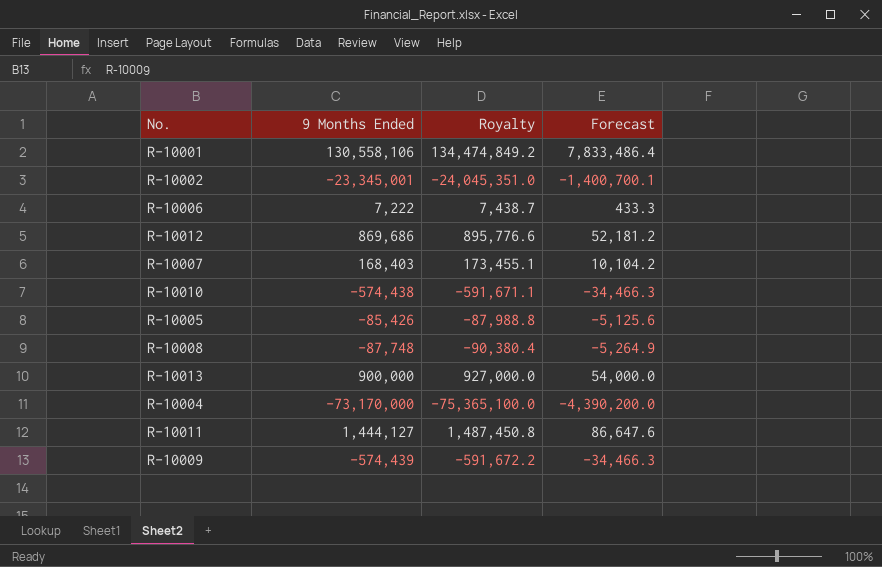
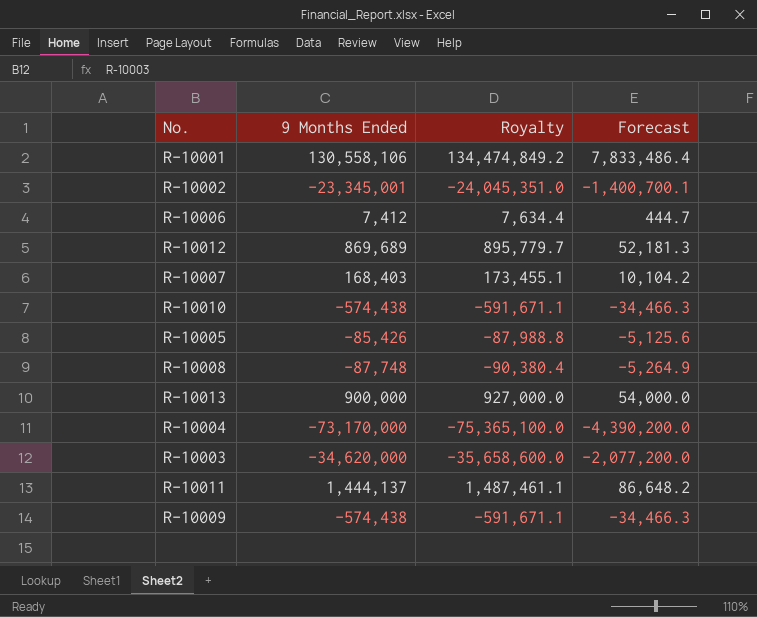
R-10006 | 9 Months Ended: 7,222 -> 7,412
R-10006 | Royalty: 7,438.7 -> 7,634.4
R-10006 | Forecast: 433.3 -> 444.7
R-10012 | 9 Months Ended: 869,686 -> 869,689
R-10012 | Royalty: 895,776.6 -> 895,779.7
R-10012 | Forecast: 52,181.2 -> 52,181.3
row R-10003: none -> -34,620,000 | -35,658,600.0 | -2,077,200.0
R-10011 | 9 Months Ended: 1,444,127 -> 1,444,137
R-10011 | Royalty: 1,487,450.8 -> 1,487,461.1
R-10011 | Forecast: 86,647.6 -> 86,648.2
R-10009 | 9 Months Ended: -574,439 -> -574,438
R-10009 | Royalty: -591,672.2 -> -591,671.1

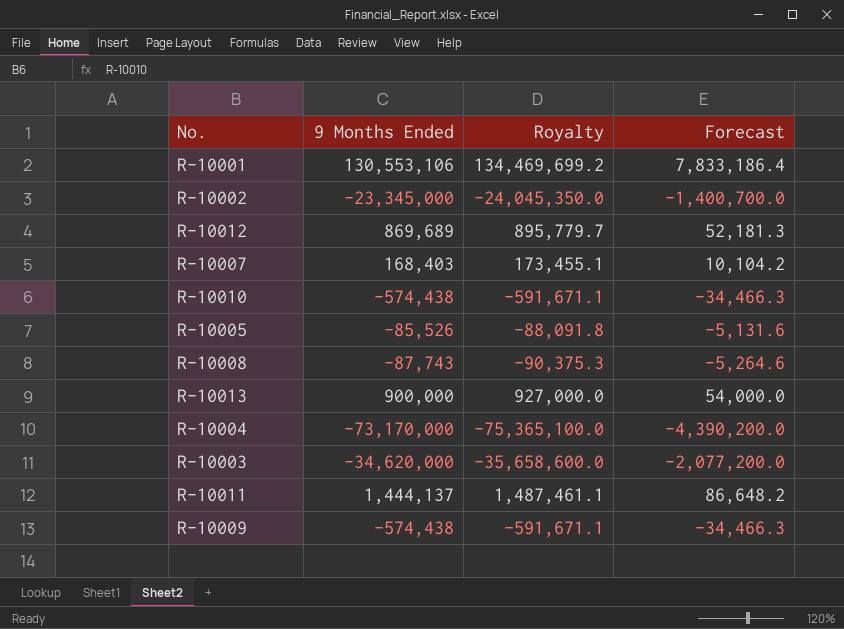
row R-10006: 7,412 | 7,634.4 | 444.7 -> none
R-10001 | 9 Months Ended: 130,558,106 -> 130,553,106
R-10001 | Royalty: 134,474,849.2 -> 134,469,699.2
R-10001 | Forecast: 7,833,486.4 -> 7,833,186.4
R-10002 | 9 Months Ended: -23,345,001 -> -23,345,000
R-10002 | Royalty: -24,045,351.0 -> -24,045,350.0
R-10002 | Forecast: -1,400,700.1 -> -1,400,700.0
R-10005 | 9 Months Ended: -85,426 -> -85,526
R-10005 | Royalty: -87,988.8 -> -88,091.8
R-10005 | Forecast: -5,125.6 -> -5,131.6
R-10008 | 9 Months Ended: -87,748 -> -87,743
R-10008 | Royalty: -90,380.4 -> -90,375.3
R-10008 | Forecast: -5,264.9 -> -5,264.6

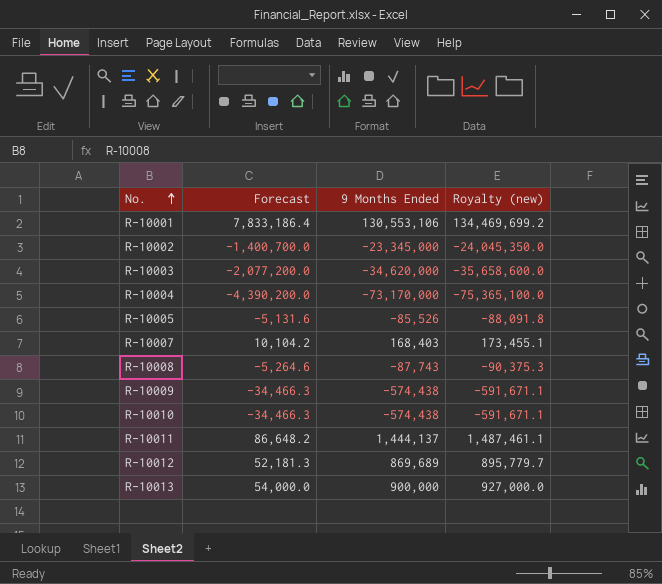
row order: none -> No. ascending
column Forecast | position: 4 -> 2
column name: Royalty -> Royalty (new)

